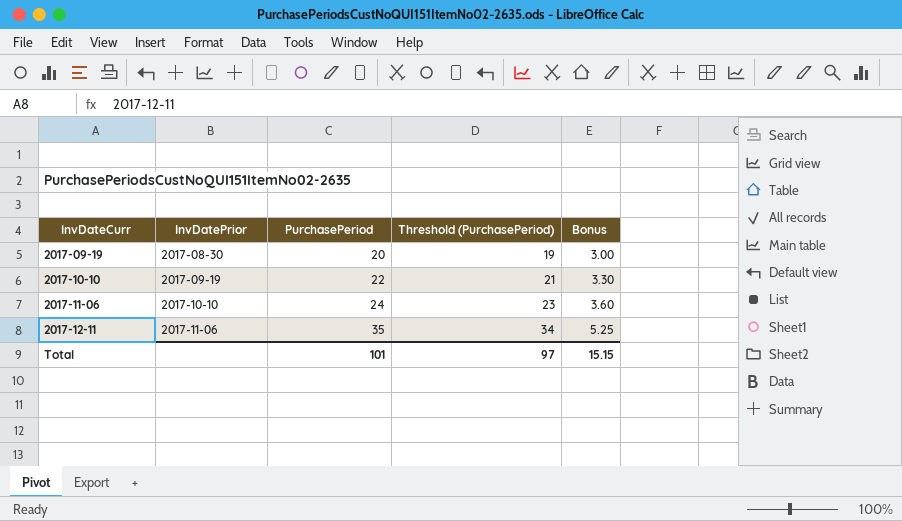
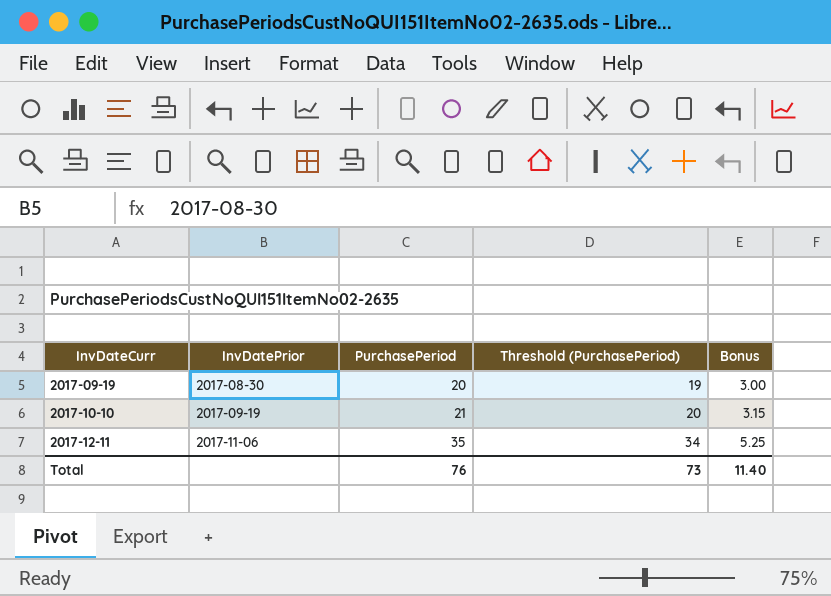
row 2017-11-06: 2017-10-10 | 24 | 23 | 3.60 -> none
2017-10-10 | PurchasePeriod: 22 -> 21
2017-10-10 | Threshold (PurchasePeriod): 21 -> 20
2017-10-10 | Bonus: 3.30 -> 3.15
Total | PurchasePeriod: 101 -> 76
Total | Threshold (PurchasePeriod): 97 -> 73
Total | Bonus: 15.15 -> 11.40

